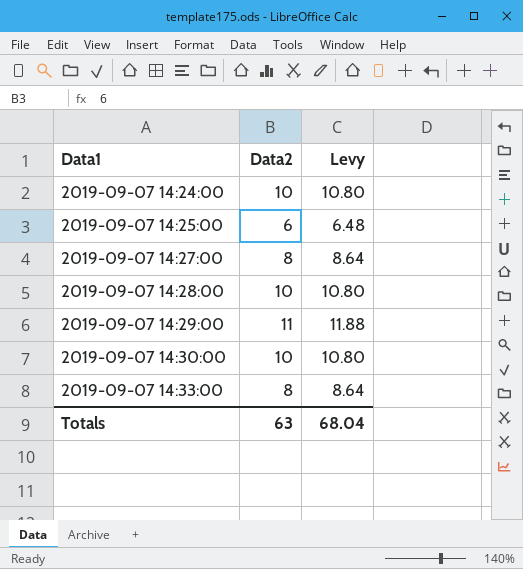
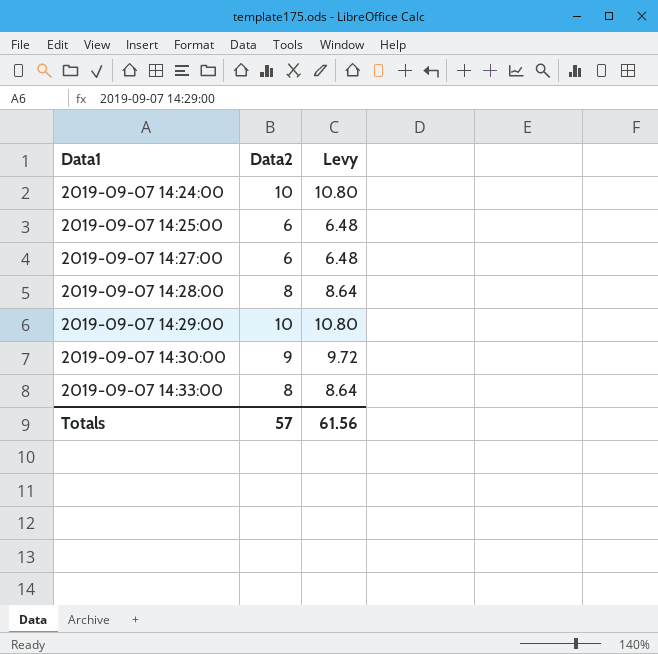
2019-09-07 14:27:00 | Data2: 8 -> 6
2019-09-07 14:27:00 | Levy: 8.64 -> 6.48
2019-09-07 14:28:00 | Data2: 10 -> 8
2019-09-07 14:28:00 | Levy: 10.80 -> 8.64
2019-09-07 14:29:00 | Data2: 11 -> 10
2019-09-07 14:29:00 | Levy: 11.88 -> 10.80
2019-09-07 14:30:00 | Data2: 10 -> 9
2019-09-07 14:30:00 | Levy: 10.80 -> 9.72
Totals | Data2: 63 -> 57
Totals | Levy: 68.04 -> 61.56

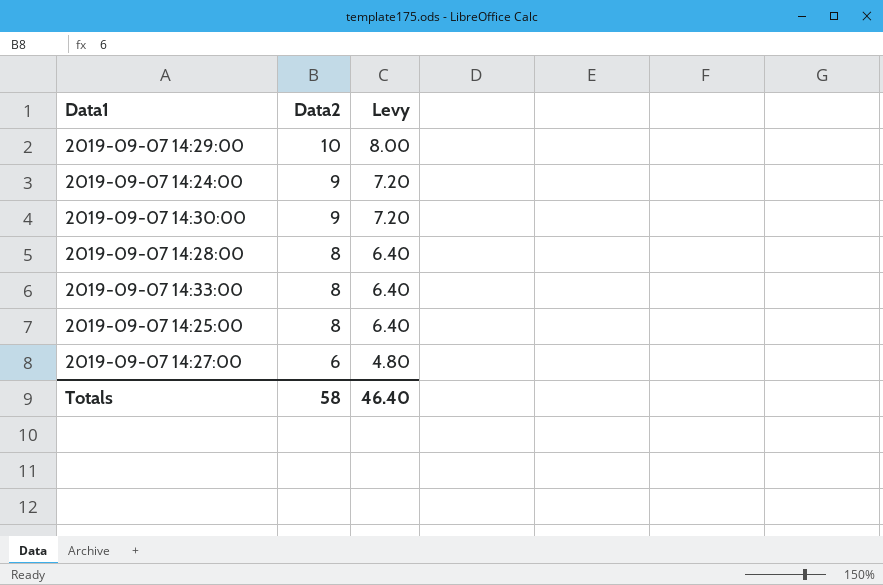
row order: Data1 ascending -> Data2 descending
column Levy | formula: [Data2] * 1.08 -> [Data2] * 0.8
2019-09-07 14:24:00 | Data2: 10 -> 9
2019-09-07 14:25:00 | Data2: 6 -> 8
Totals | Data2: 57 -> 58
Totals | Levy: 61.56 -> 46.40

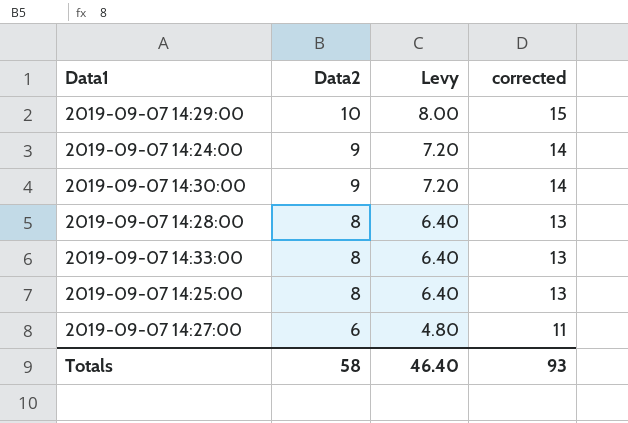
column corrected | formula: none -> [Data2] + 5

